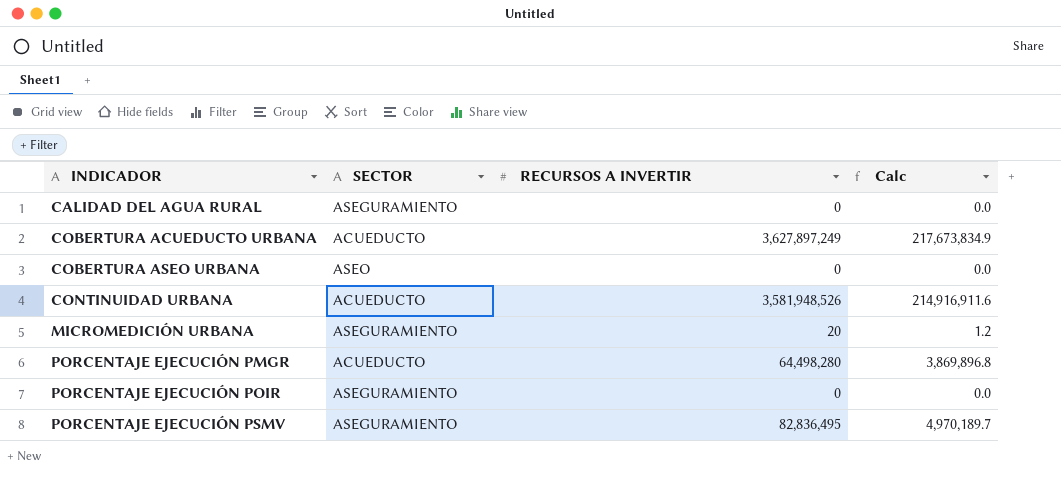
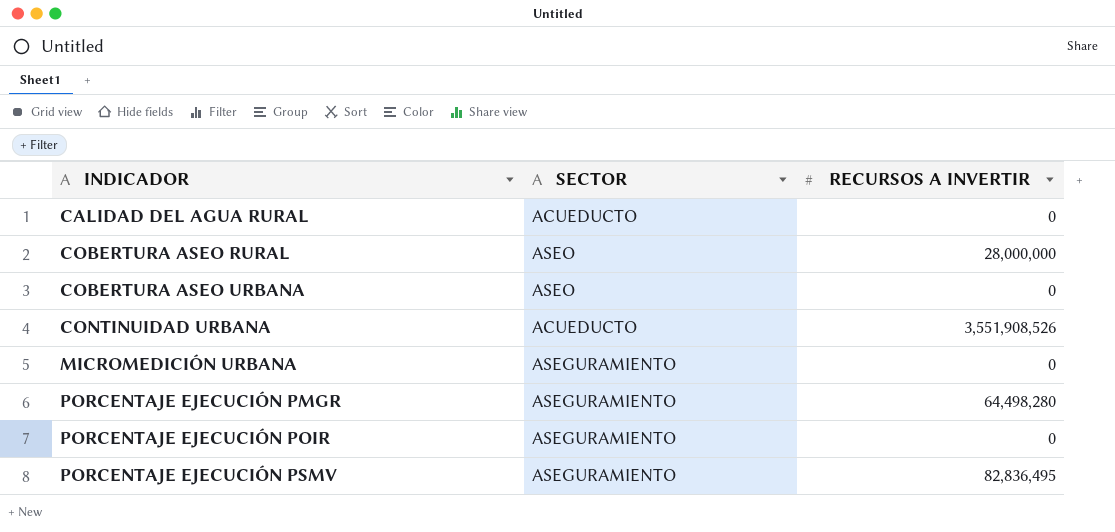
column Calc | formula: [RECURSOS A INVERTIR] * 0.06 -> none
row COBERTURA ACUEDUCTO URBANA: ACUEDUCTO | 3,627,897,249 | 217,673,834.9 -> none
CALIDAD DEL AGUA RURAL | SECTOR: ASEGURAMIENTO -> ACUEDUCTO
row COBERTURA ASEO RURAL: none -> ASEO | 28,000,000
CONTINUIDAD URBANA | RECURSOS A INVERTIR: 3,581,948,526 -> 3,551,908,526
MICROMEDICIÓN URBANA | RECURSOS A INVERTIR: 20 -> 0
PORCENTAJE EJECUCIÓN PMGR | SECTOR: ACUEDUCTO -> ASEGURAMIENTO

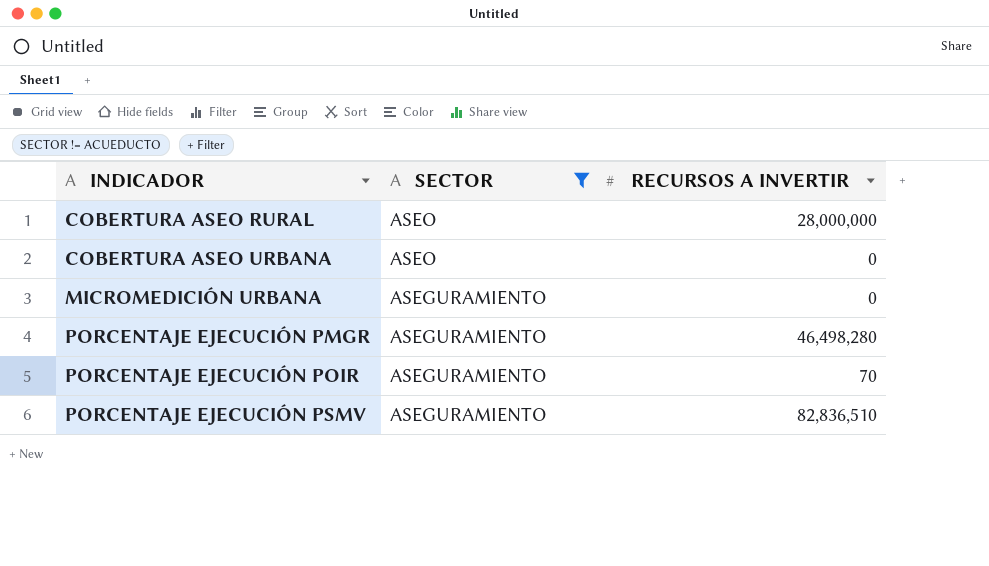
filter: none -> SECTOR != ACUEDUCTO
PORCENTAJE EJECUCIÓN PMGR | RECURSOS A INVERTIR: 64,498,280 -> 46,498,280
PORCENTAJE EJECUCIÓN POIR | RECURSOS A INVERTIR: 0 -> 70
PORCENTAJE EJECUCIÓN PSMV | RECURSOS A INVERTIR: 82,836,495 -> 82,836,510

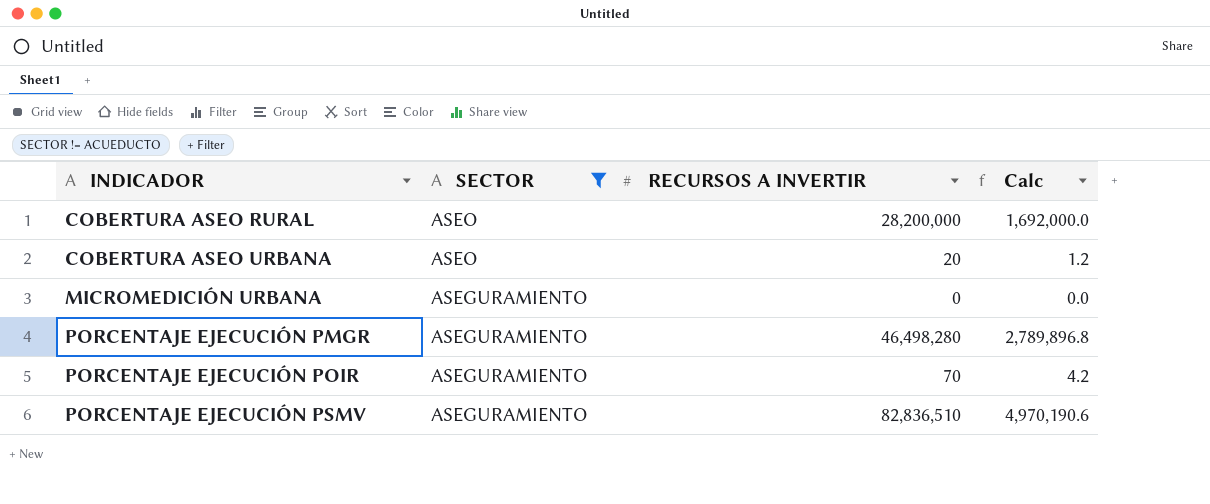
column Calc | formula: none -> [RECURSOS A INVERTIR] * 0.06
COBERTURA ASEO RURAL | RECURSOS A INVERTIR: 28,000,000 -> 28,200,000
COBERTURA ASEO URBANA | RECURSOS A INVERTIR: 0 -> 20

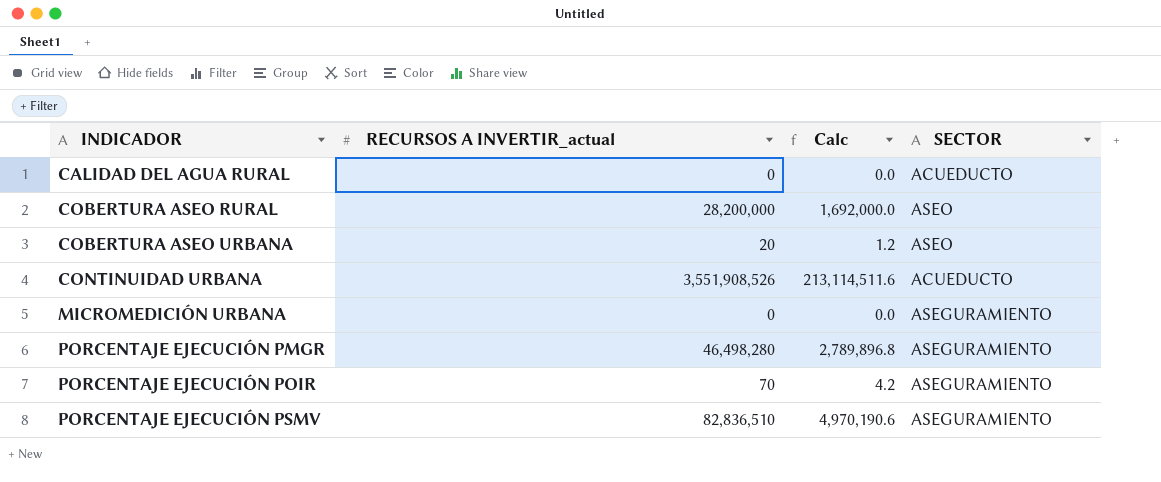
filter: SECTOR != ACUEDUCTO -> none
column name: RECURSOS A INVERTIR -> RECURSOS A INVERTIR_actual
column SECTOR | position: 2 -> 4

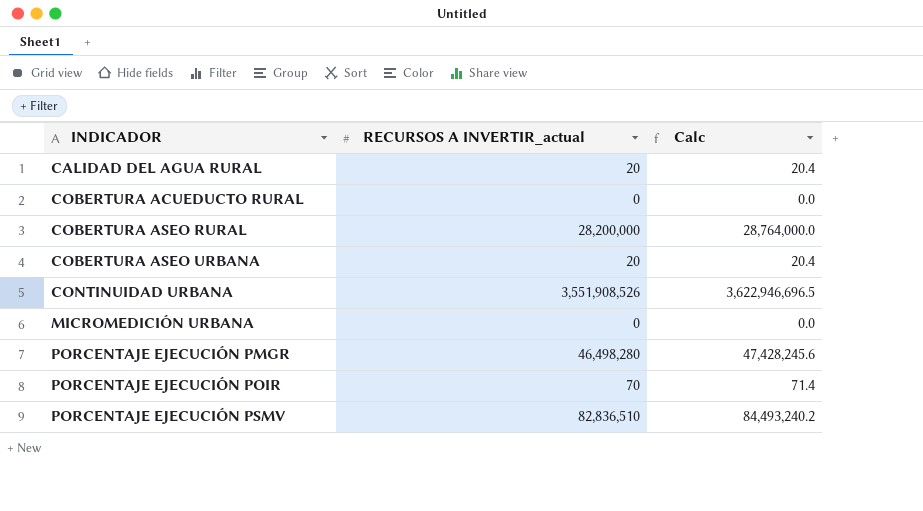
column SECTOR | position: 4 -> none
column Calc | formula: [RECURSOS A INVERTIR_actual] * 0.06 -> [RECURSOS A INVERTIR_actual] * 1.02
CALIDAD DEL AGUA RURAL | RECURSOS A INVERTIR_actual: 0 -> 20
row COBERTURA ACUEDUCTO RURAL: none -> 0 | 0.0

